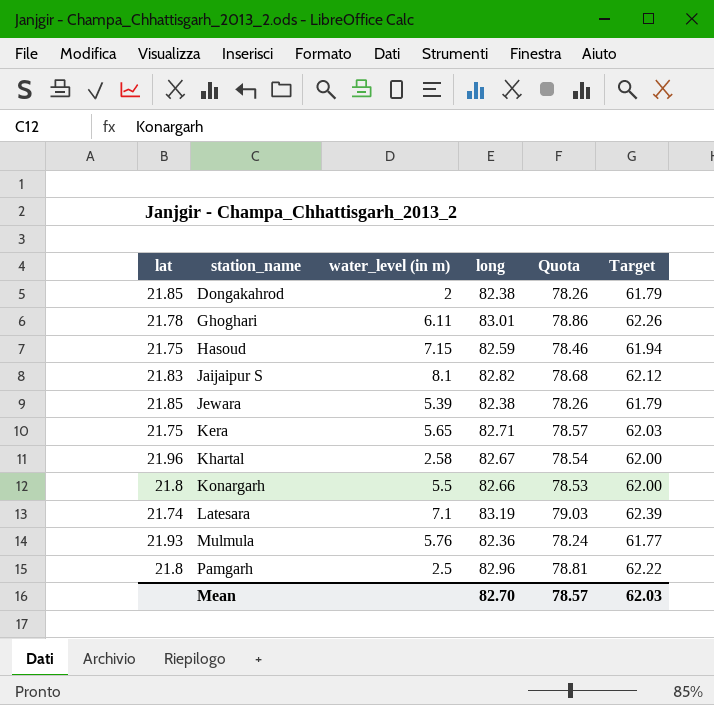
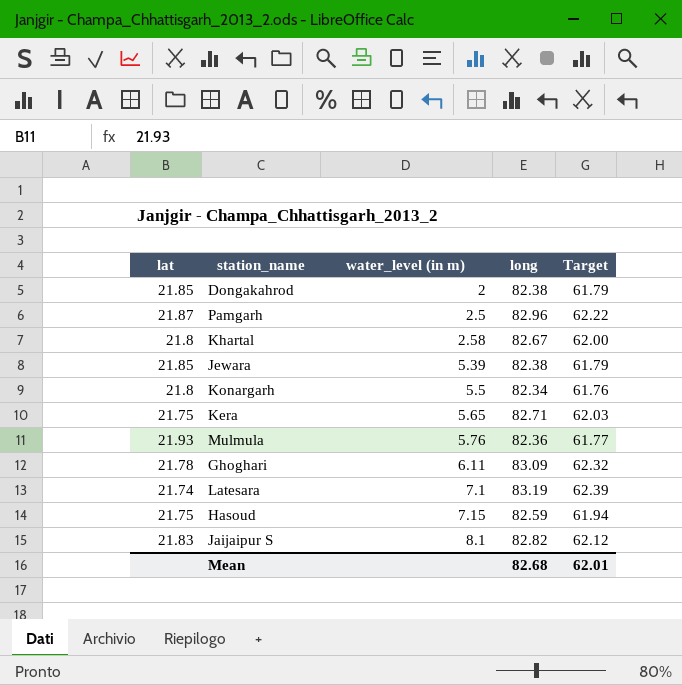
row order: station_name ascending -> water_level (in m) ascending
column Quota | formula: [long] * 0.95 -> none
Pamgarh | lat: 21.8 -> 21.87
Khartal | lat: 21.96 -> 21.8
Konargarh | long: 82.66 -> 82.34
Konargarh | Target: 62.00 -> 61.76
Ghoghari | long: 83.01 -> 83.09
Ghoghari | Target: 62.26 -> 62.32
Mean | long: 82.70 -> 82.68
Mean | Target: 62.03 -> 62.01

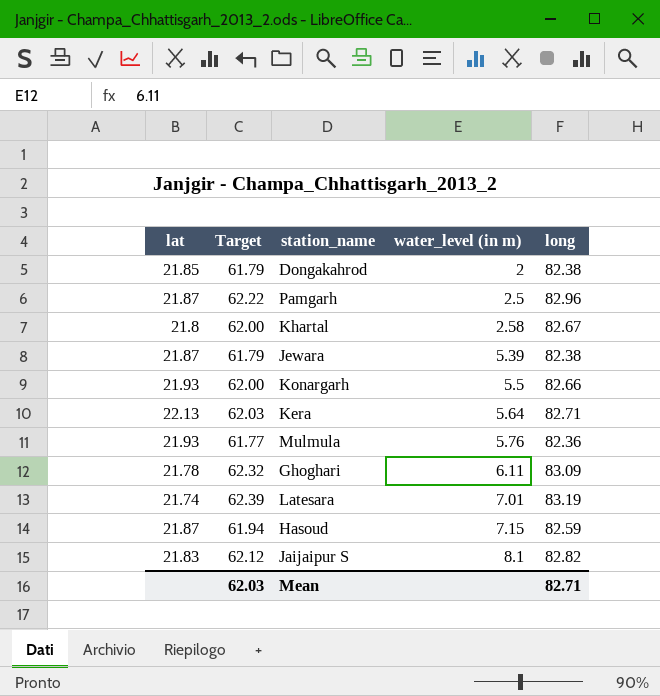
column Target | position: 5 -> 2
Jewara | lat: 21.85 -> 21.87
Konargarh | lat: 21.8 -> 21.93
Konargarh | Target: 61.76 -> 62.00
Konargarh | long: 82.34 -> 82.66
Kera | lat: 21.75 -> 22.13
Kera | water_level (in m): 5.65 -> 5.64
Latesara | water_level (in m): 7.1 -> 7.01
Hasoud | lat: 21.75 -> 21.87
Mean | Target: 62.01 -> 62.03
Mean | long: 82.68 -> 82.71

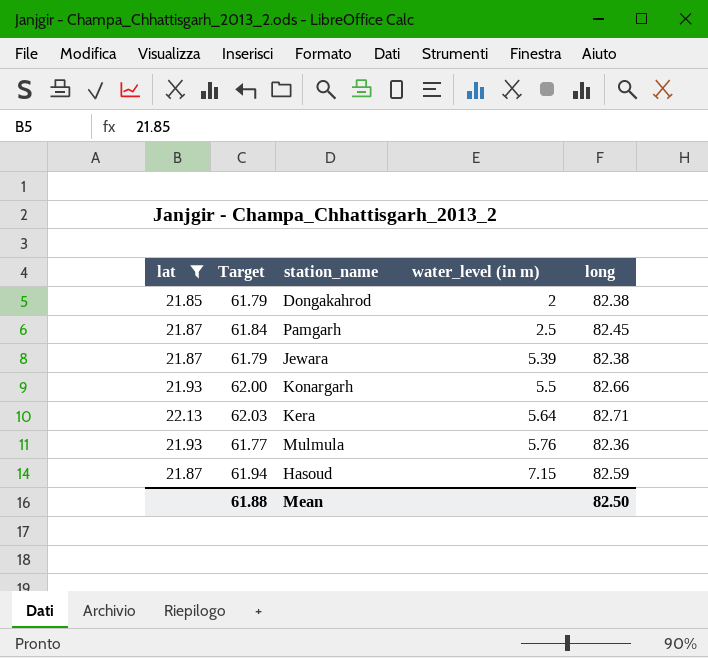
filter: none -> lat >= 21.85
Pamgarh | Target: 62.22 -> 61.84
Pamgarh | long: 82.96 -> 82.45
Mean | Target: 62.03 -> 61.88
Mean | long: 82.71 -> 82.50

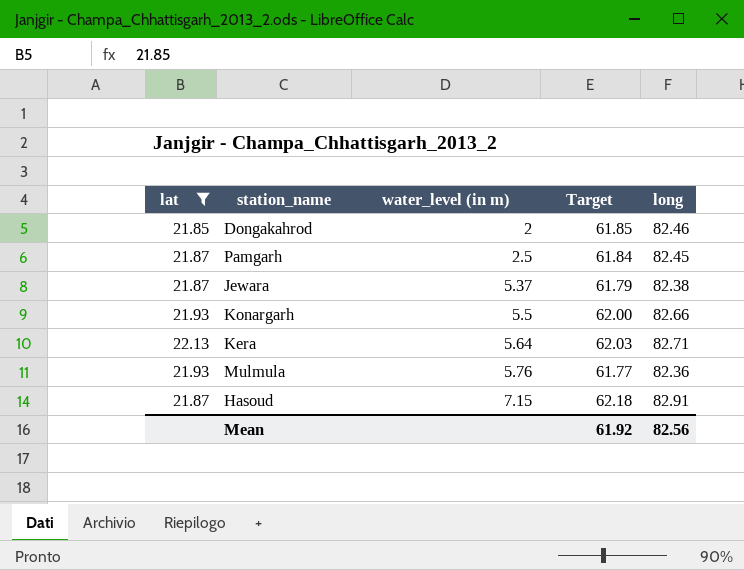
column Target | position: 2 -> 4
Dongakahrod | Target: 61.79 -> 61.85
Dongakahrod | long: 82.38 -> 82.46
Jewara | water_level (in m): 5.39 -> 5.37
Hasoud | Target: 61.94 -> 62.18
Hasoud | long: 82.59 -> 82.91
Mean | Target: 61.88 -> 61.92
Mean | long: 82.50 -> 82.56

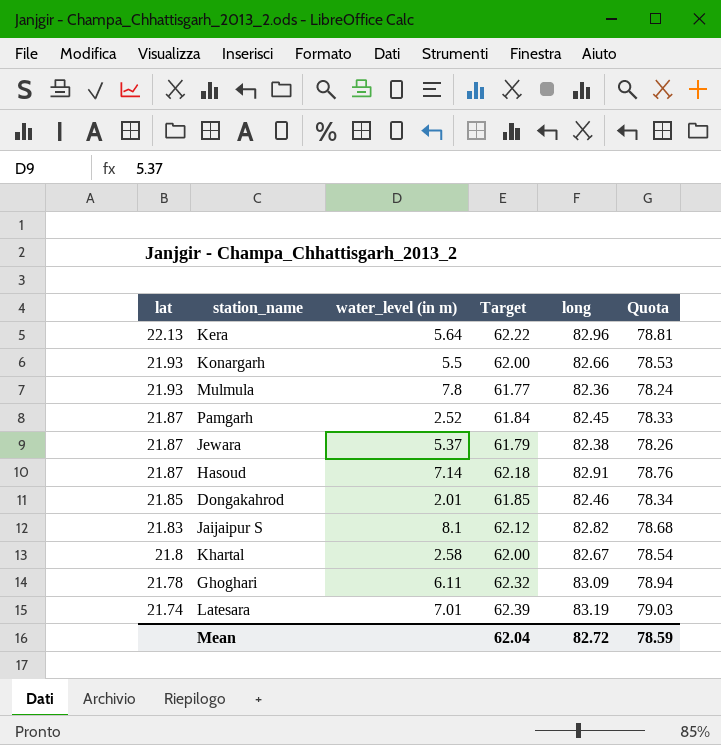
filter: lat >= 21.85 -> none
row order: water_level (in m) ascending -> lat descending
column Quota | formula: none -> [long] * 0.95
Kera | Target: 62.03 -> 62.22
Kera | long: 82.71 -> 82.96
Mulmula | water_level (in m): 5.76 -> 7.8
Pamgarh | water_level (in m): 2.5 -> 2.52
Hasoud | water_level (in m): 7.15 -> 7.14
Dongakahrod | water_level (in m): 2 -> 2.01
Mean | Target: 61.92 -> 62.04
Mean | long: 82.56 -> 82.72

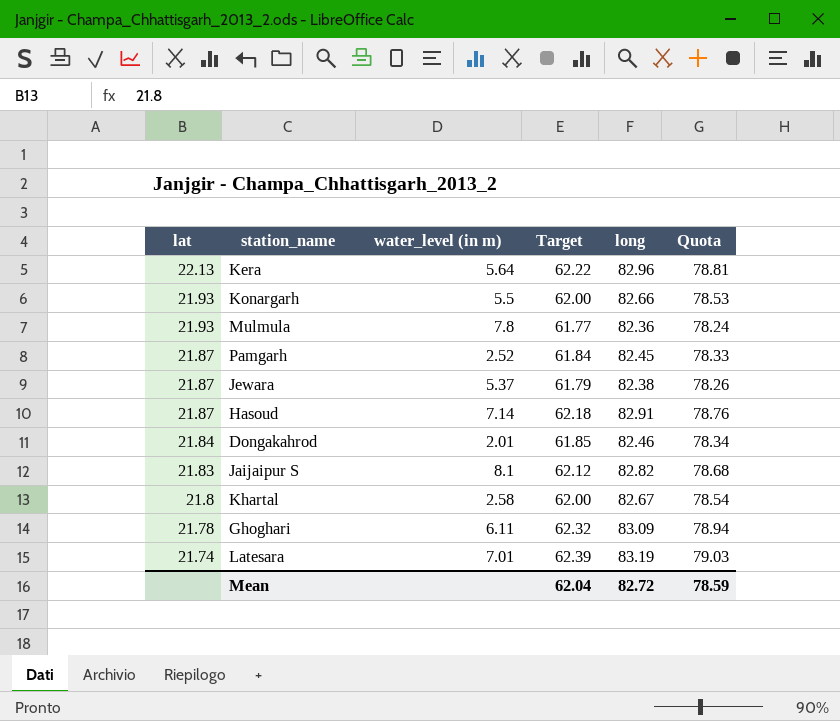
Dongakahrod | lat: 21.85 -> 21.84

